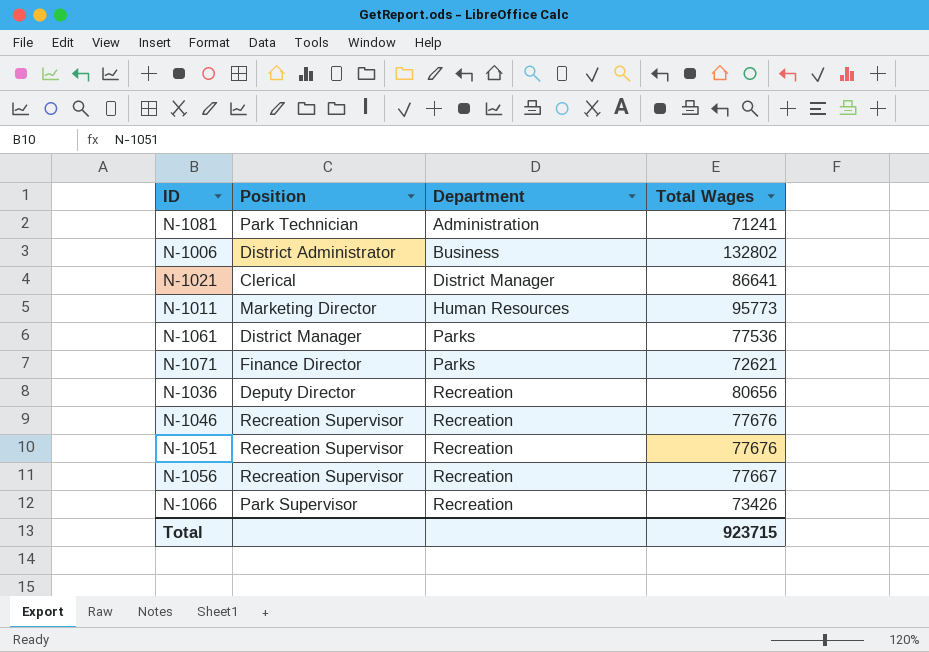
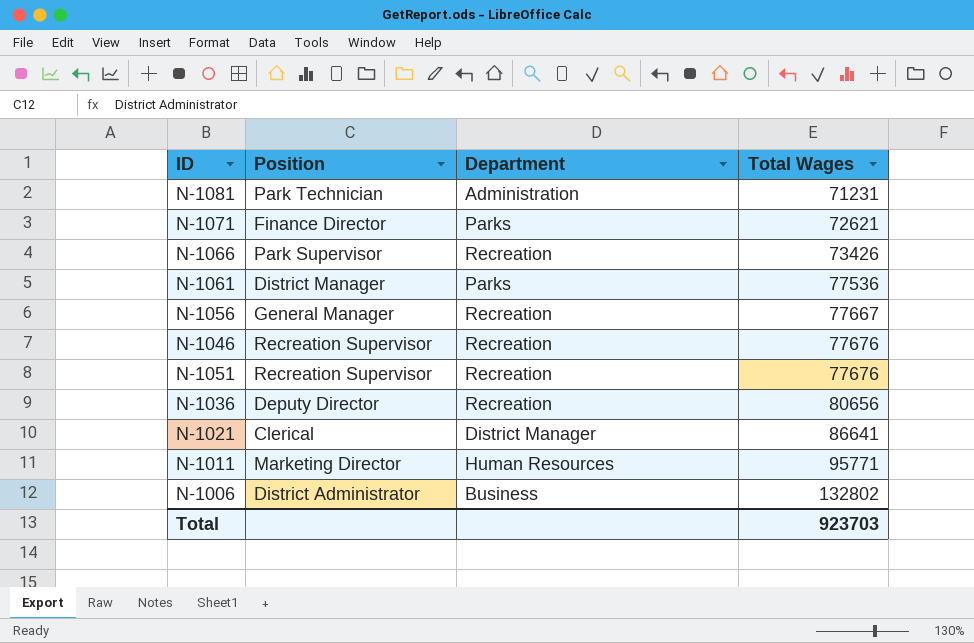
row order: Department ascending -> Total Wages ascending
N-1081 | Total Wages: 71241 -> 71231
N-1056 | Position: Recreation Supervisor -> General Manager
N-1011 | Total Wages: 95773 -> 95771
Total | Total Wages: 923715 -> 923703

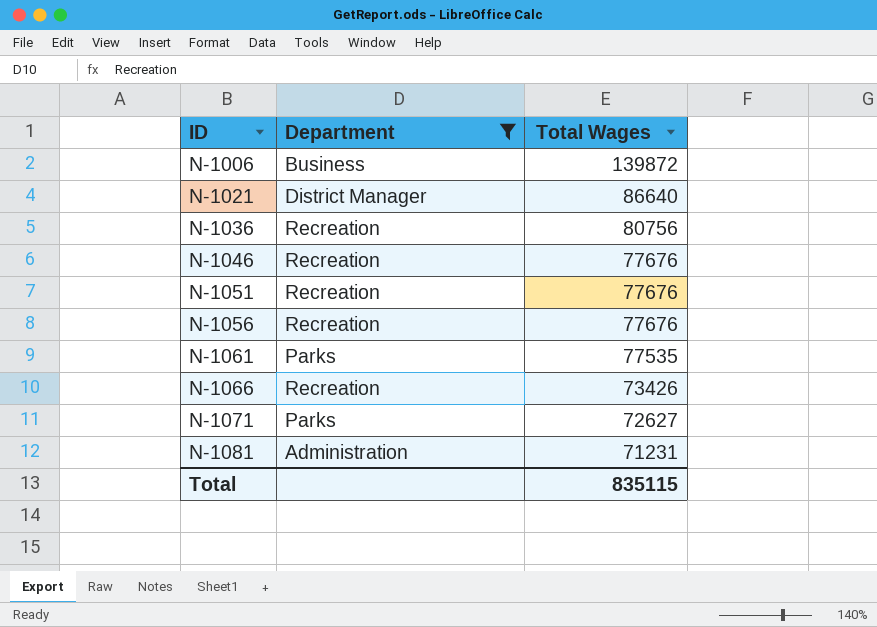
filter: none -> Department != Human Resources
row order: Total Wages ascending -> ID ascending
column Position | position: 2 -> none
N-1006 | Total Wages: 132802 -> 139872
N-1021 | Total Wages: 86641 -> 86640
N-1036 | Total Wages: 80656 -> 80756
N-1056 | Total Wages: 77667 -> 77676
N-1061 | Total Wages: 77536 -> 77535
N-1071 | Total Wages: 72621 -> 72627
Total | Total Wages: 923703 -> 835115

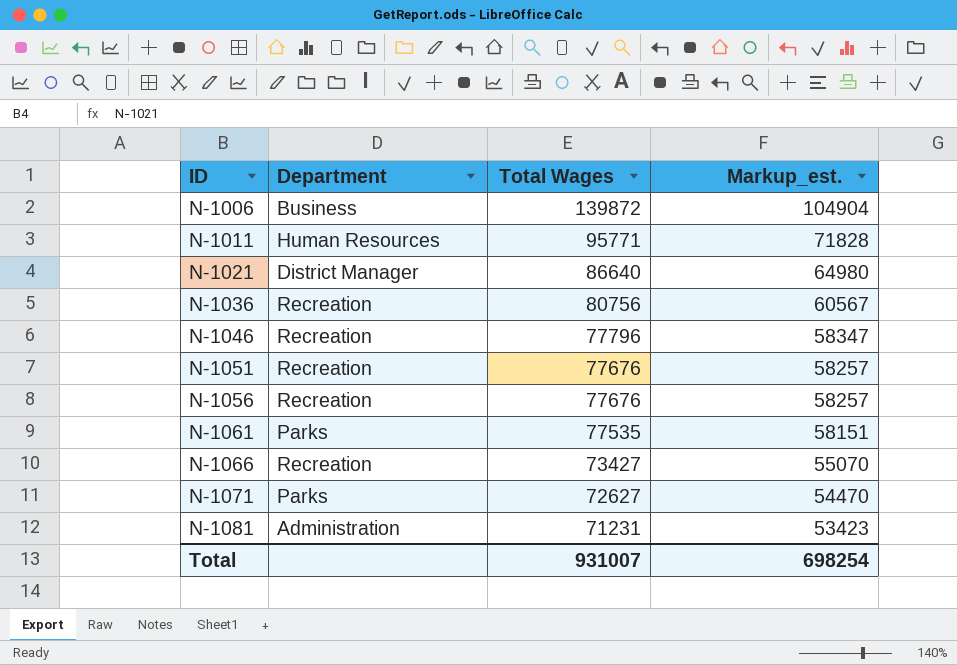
filter: Department != Human Resources -> none
column Markup_est. | formula: none -> [Total Wages] * 0.75
N-1046 | Total Wages: 77676 -> 77796
N-1066 | Total Wages: 73426 -> 73427
Total | Total Wages: 835115 -> 931007

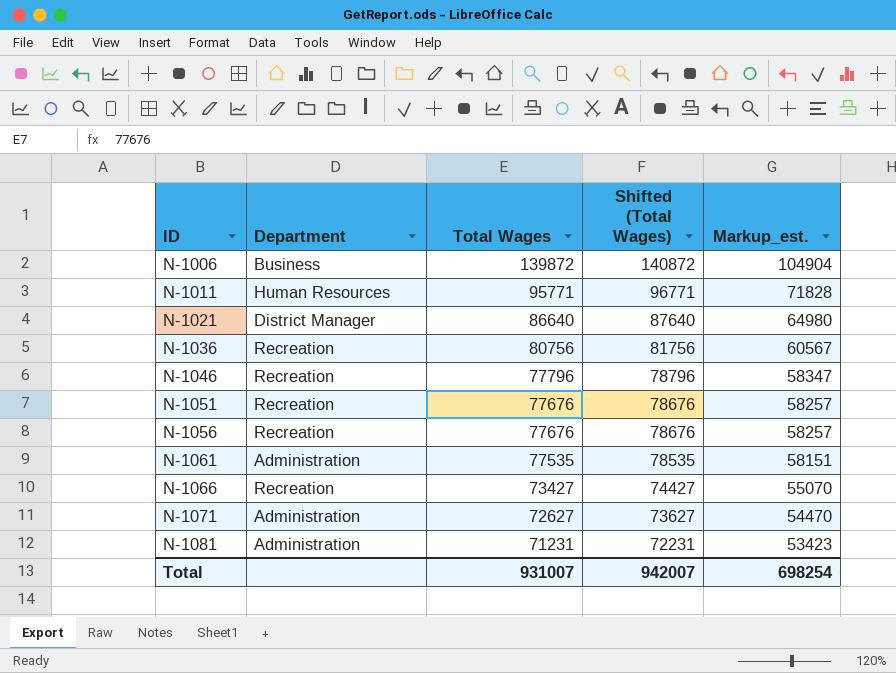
column Shifted (Total Wages) | formula: none -> [Total Wages] + 1000
N-1061 | Department: Parks -> Administration
N-1071 | Department: Parks -> Administration

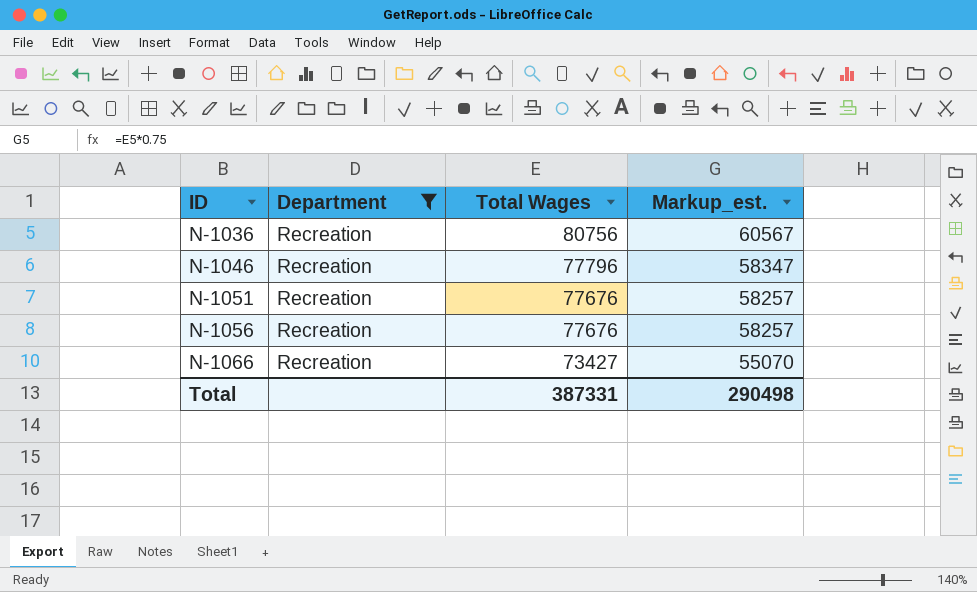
filter: none -> Department = Recreation
column Shifted (Total Wages) | formula: [Total Wages] + 1000 -> none
Total | Total Wages: 931007 -> 387331
Total | Markup_est.: 698254 -> 290498

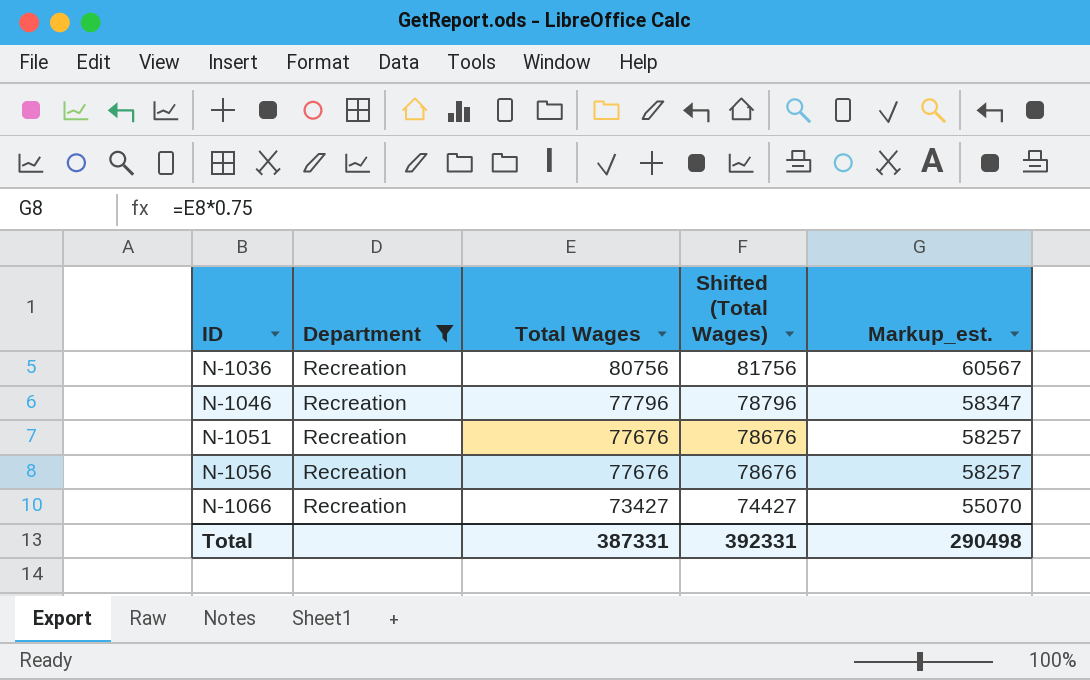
column Shifted (Total Wages) | formula: none -> [Total Wages] + 1000

